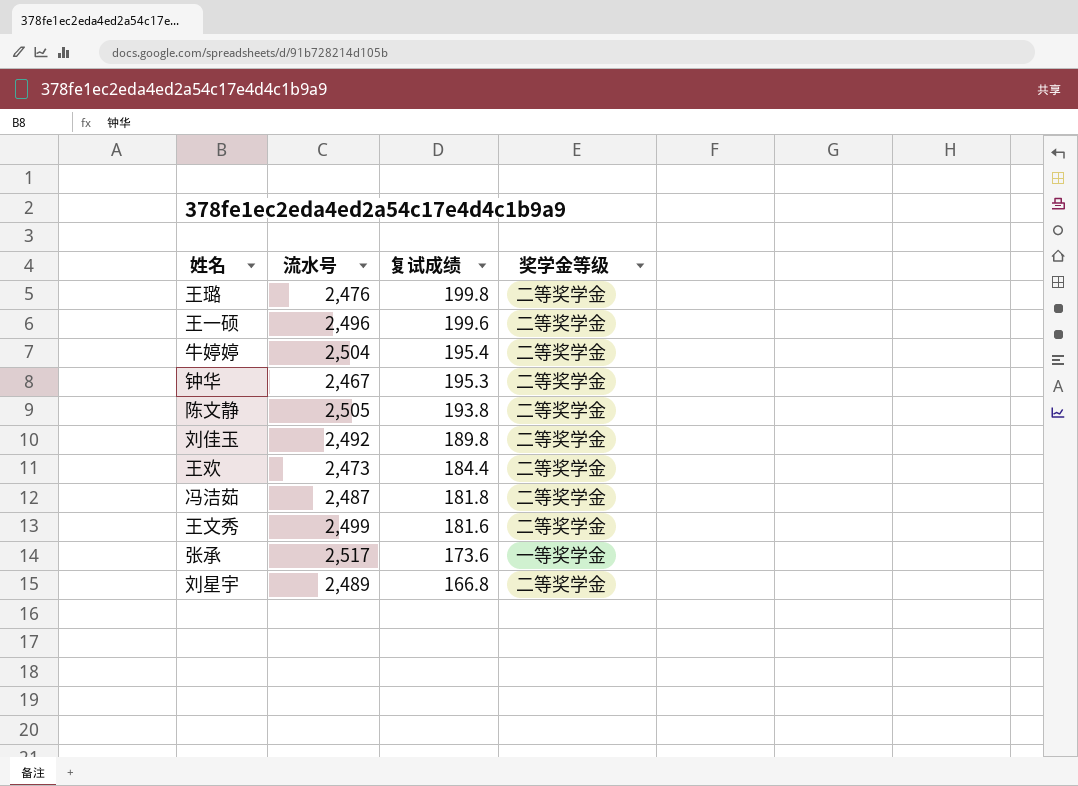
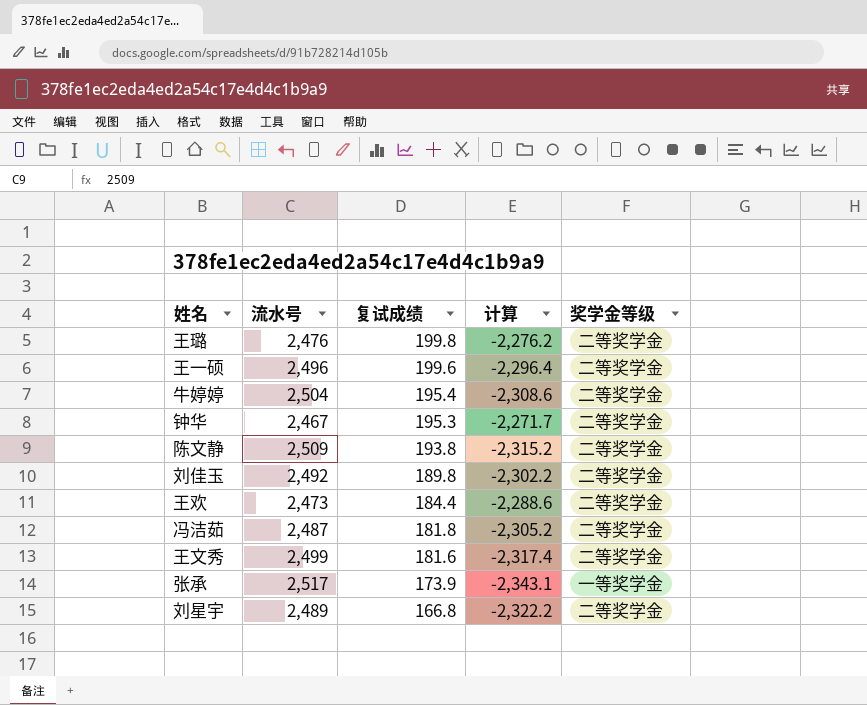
column 计算 | formula: none -> [复试成绩] - [流水号]
陈文静 | 流水号: 2,505 -> 2,509
张承 | 复试成绩: 173.6 -> 173.9

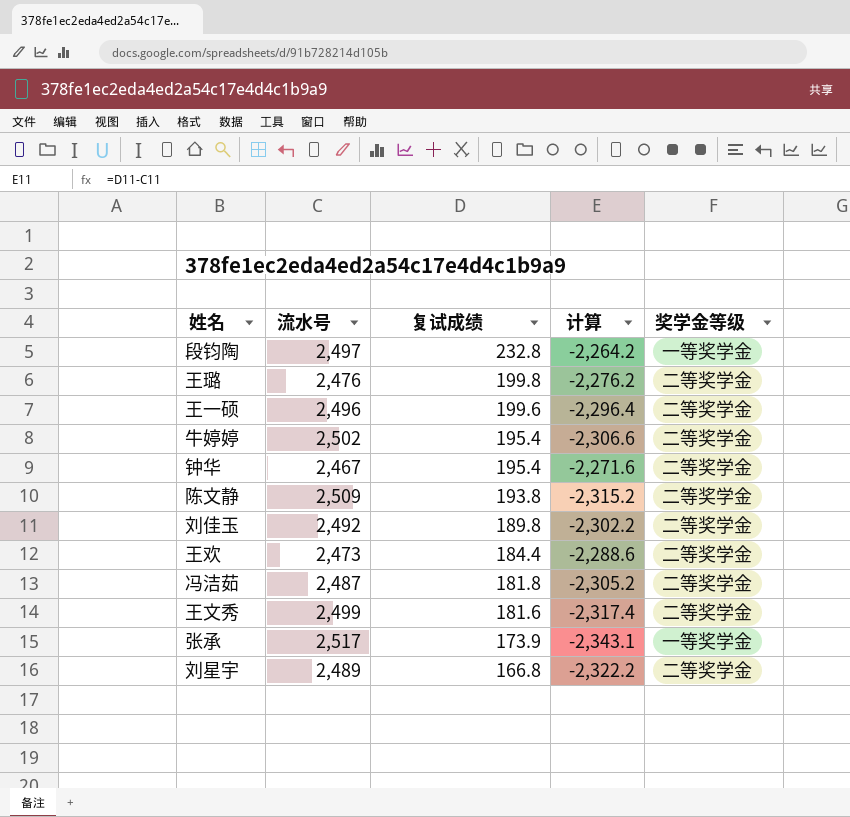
row 段钧陶: none -> 2,497 | 232.8 | -2,264.2 | 一等奖学金
牛婷婷 | 流水号: 2,504 -> 2,502
牛婷婷 | 计算: -2,308.6 -> -2,306.6
钟华 | 复试成绩: 195.3 -> 195.4
钟华 | 计算: -2,271.7 -> -2,271.6

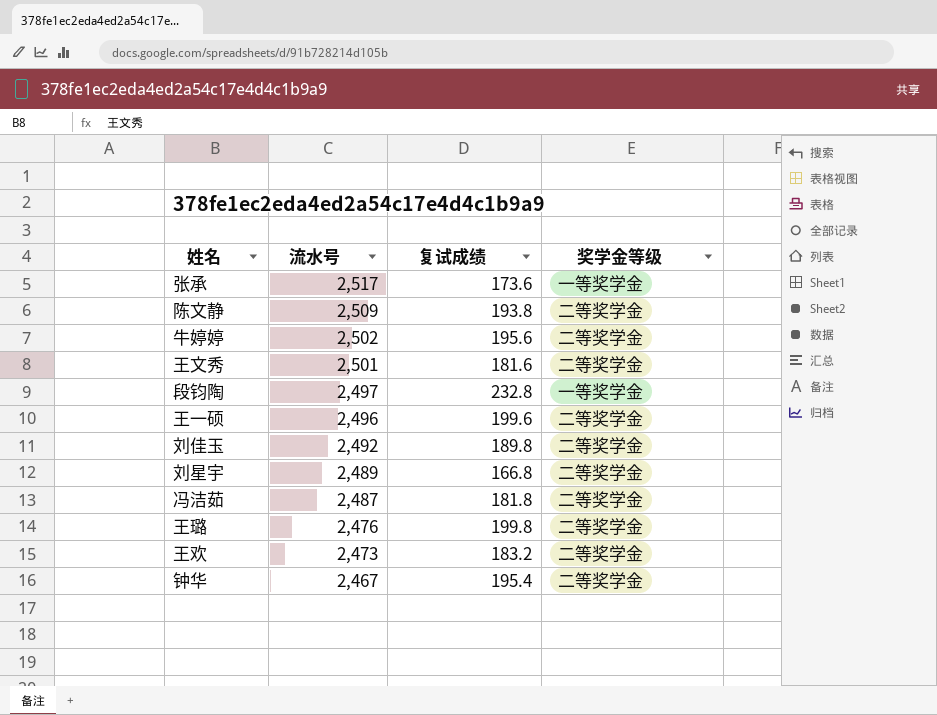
row order: 复试成绩 descending -> 流水号 descending
column 计算 | formula: [复试成绩] - [流水号] -> none
张承 | 复试成绩: 173.9 -> 173.6
牛婷婷 | 复试成绩: 195.4 -> 195.6
王文秀 | 流水号: 2,499 -> 2,501
王欢 | 复试成绩: 184.4 -> 183.2

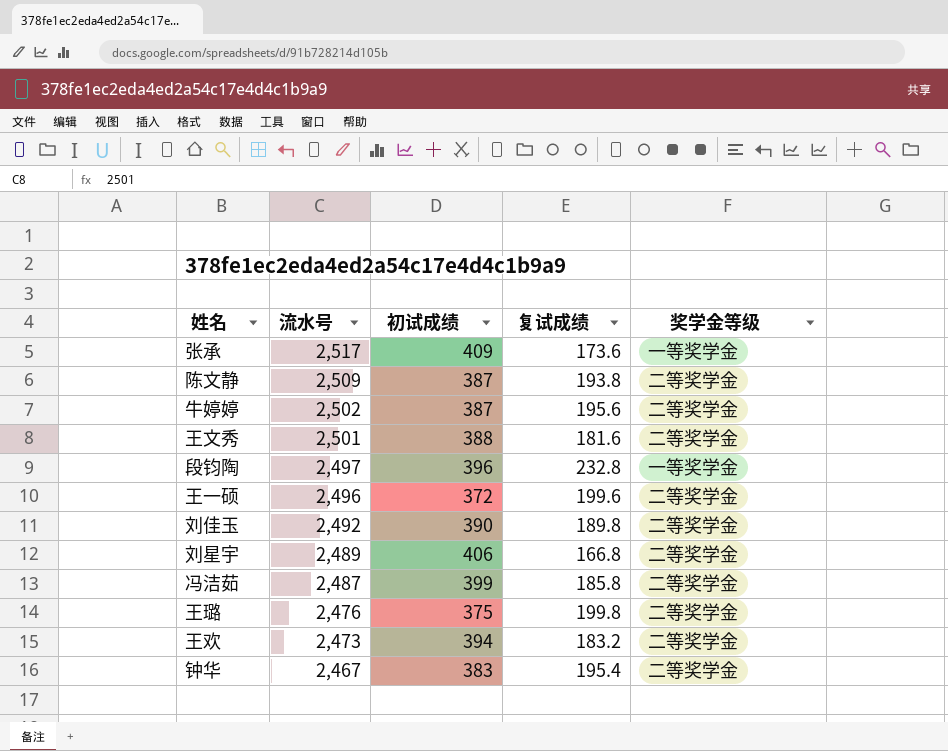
column 初试成绩 | position: none -> 3
冯洁茹 | 复试成绩: 181.8 -> 185.8

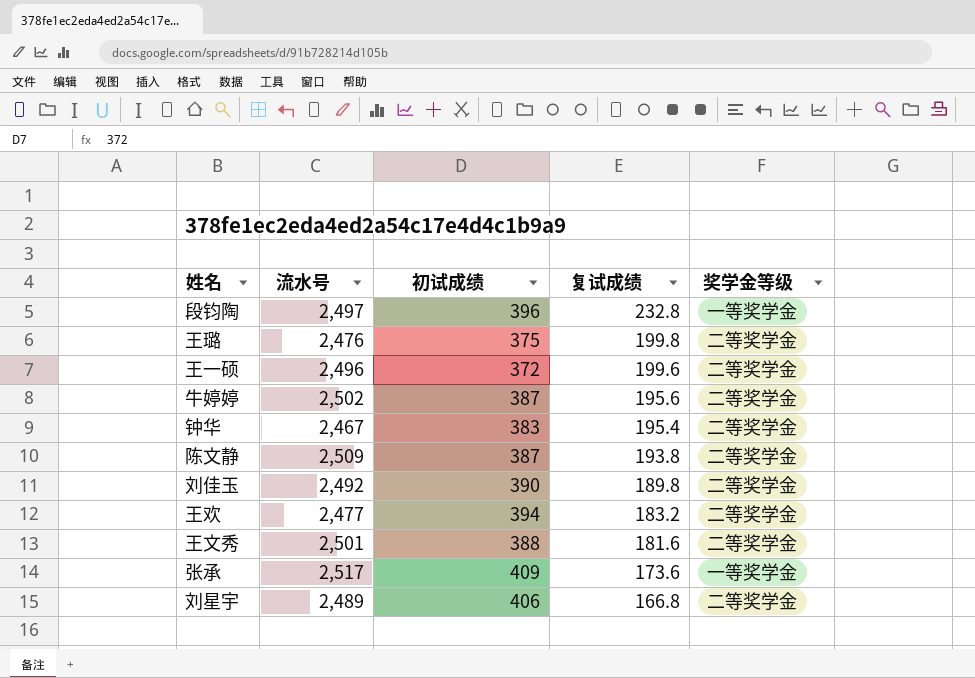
row order: 流水号 descending -> 复试成绩 descending
row 冯洁茹: 2,487 | 399 | 185.8 | 二等奖学金 -> none
王欢 | 流水号: 2,473 -> 2,477

